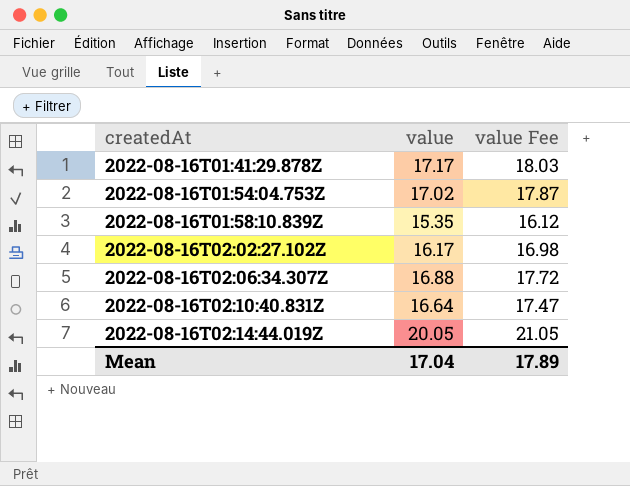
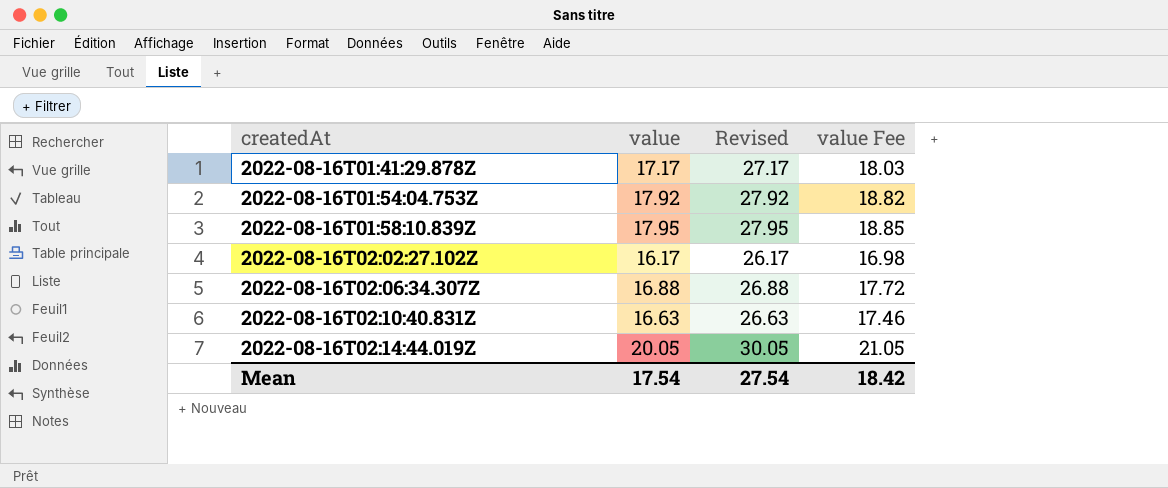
column Revised | formula: none -> [value] + 10
2022-08-16T01:54:04.753Z | value: 17.02 -> 17.92
2022-08-16T01:54:04.753Z | value Fee: 17.87 -> 18.82
2022-08-16T01:58:10.839Z | value: 15.35 -> 17.95
2022-08-16T01:58:10.839Z | value Fee: 16.12 -> 18.85
2022-08-16T02:10:40.831Z | value: 16.64 -> 16.63
2022-08-16T02:10:40.831Z | value Fee: 17.47 -> 17.46
Mean | value: 17.04 -> 17.54
Mean | value Fee: 17.89 -> 18.42

